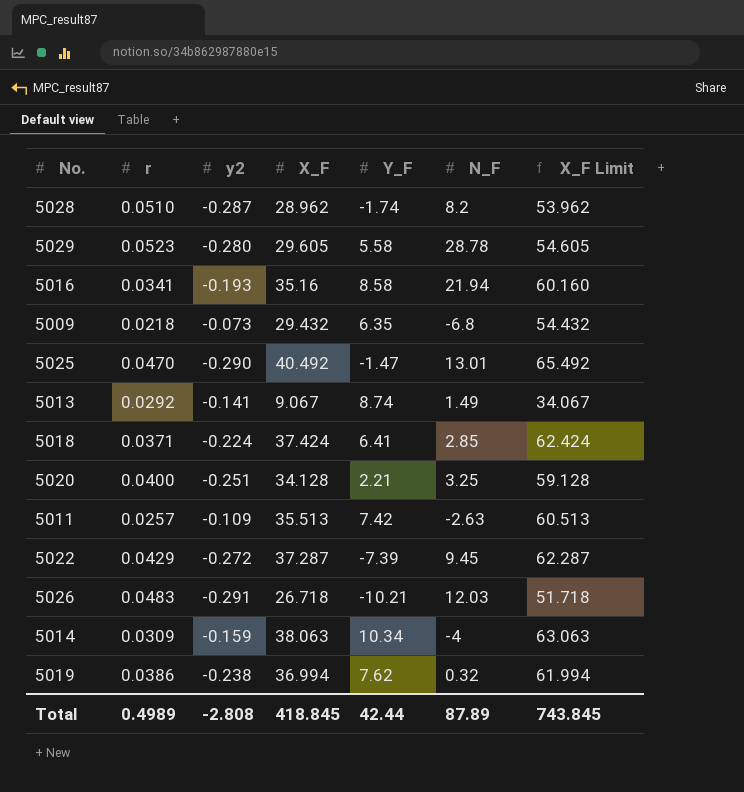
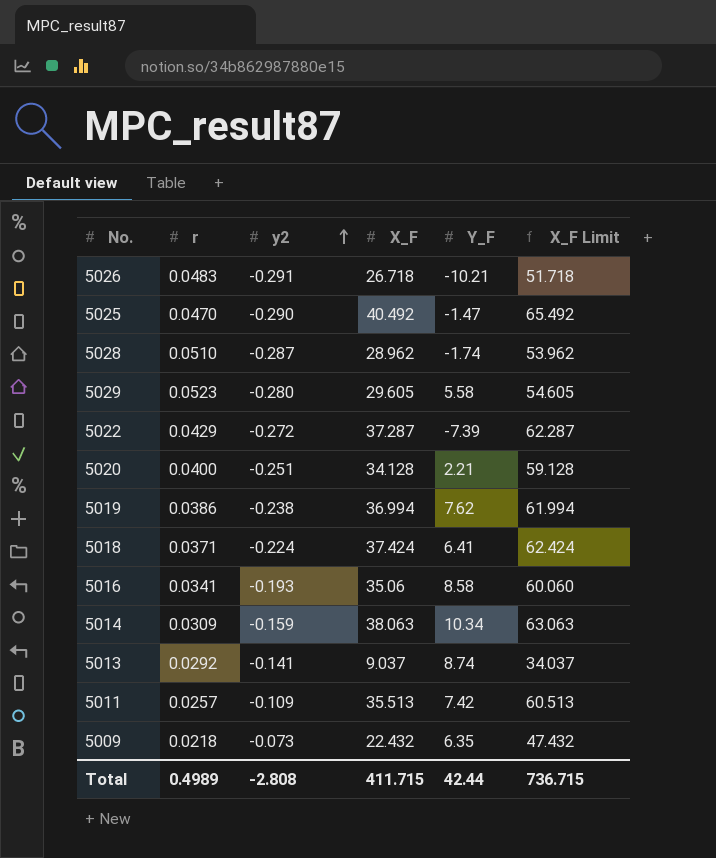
row order: none -> y2 ascending
column N_F | position: 6 -> none
5016 | X_F: 35.16 -> 35.06
5016 | X_F Limit: 60.160 -> 60.060
5013 | X_F: 9.067 -> 9.037
5013 | X_F Limit: 34.067 -> 34.037
5009 | X_F: 29.432 -> 22.432
5009 | X_F Limit: 54.432 -> 47.432
Total | X_F: 418.845 -> 411.715
Total | X_F Limit: 743.845 -> 736.715

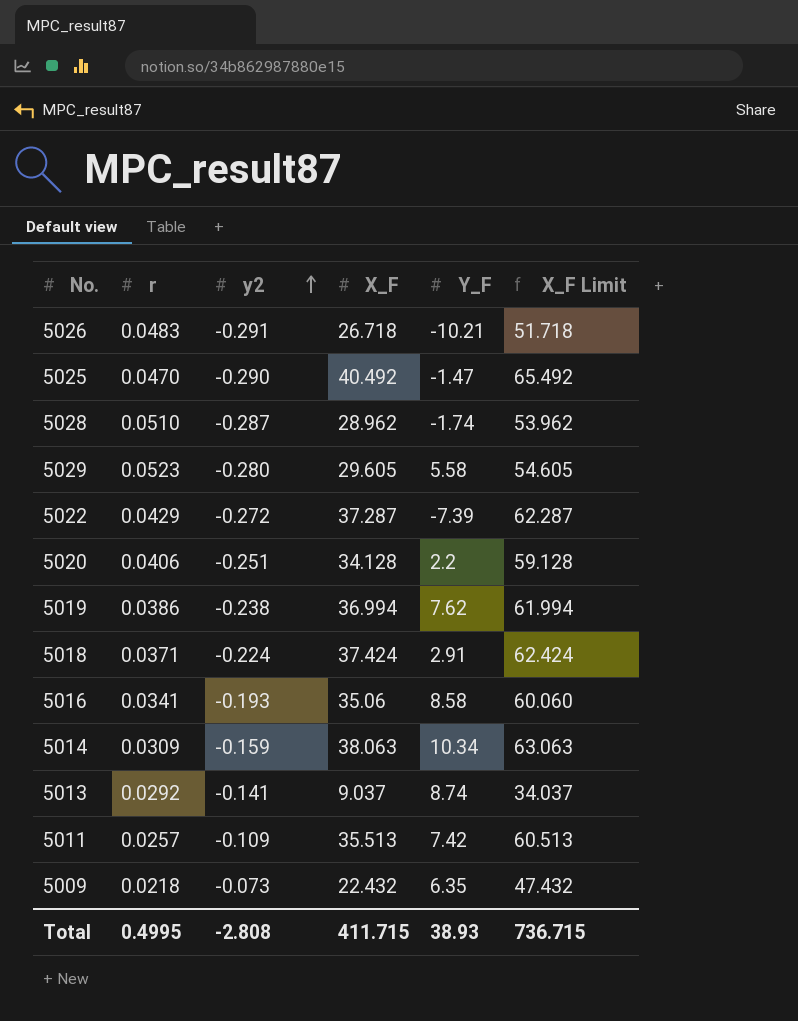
5020 | r: 0.0400 -> 0.0406
5020 | Y_F: 2.21 -> 2.2
5018 | Y_F: 6.41 -> 2.91
Total | r: 0.4989 -> 0.4995
Total | Y_F: 42.44 -> 38.93

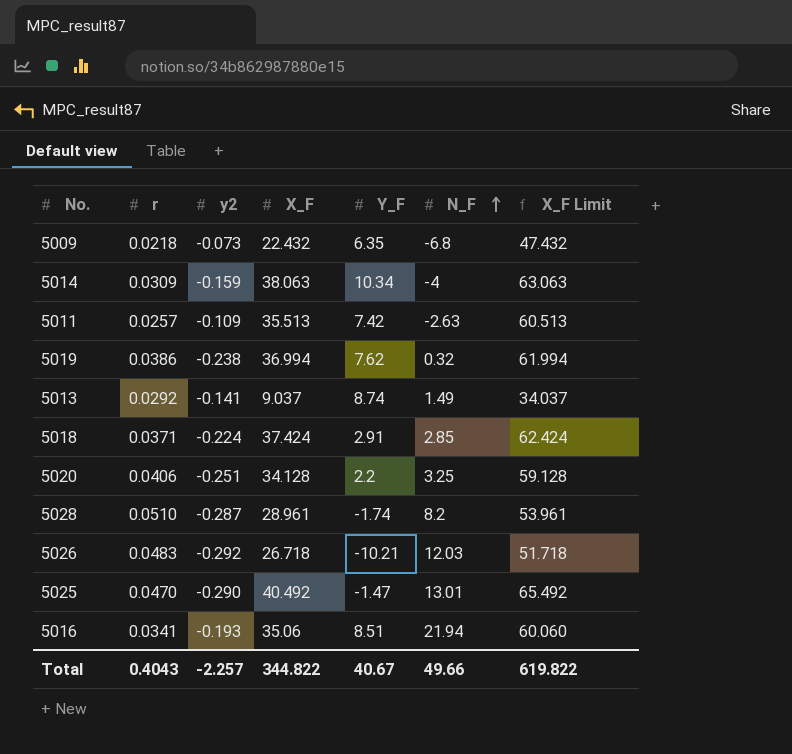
row order: y2 ascending -> N_F ascending
column N_F | position: none -> 6
row 5029: 0.0523 | -0.280 | 29.605 | 5.58 | 54.605 -> none
row 5022: 0.0429 | -0.272 | 37.287 | -7.39 | 62.287 -> none
5028 | X_F: 28.962 -> 28.961
5028 | X_F Limit: 53.962 -> 53.961
5026 | y2: -0.291 -> -0.292
5016 | Y_F: 8.58 -> 8.51
Total | r: 0.4995 -> 0.4043
Total | y2: -2.808 -> -2.257
Total | X_F: 411.715 -> 344.822
Total | Y_F: 38.93 -> 40.67
Total | X_F Limit: 736.715 -> 619.822

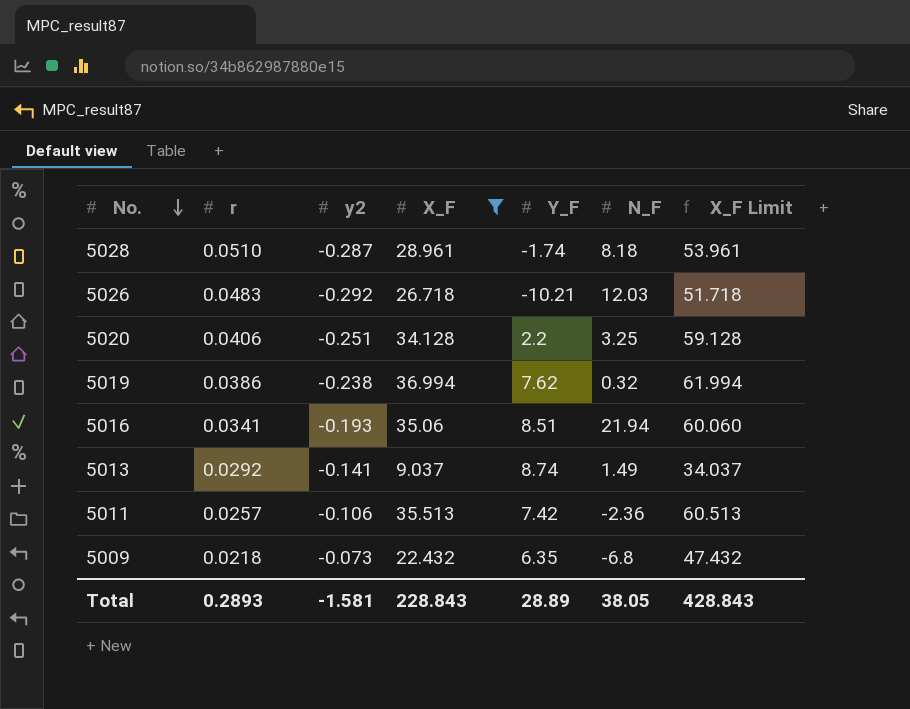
filter: none -> X_F <= 36.994
row order: N_F ascending -> No. descending
5028 | N_F: 8.2 -> 8.18
5011 | y2: -0.109 -> -0.106
5011 | N_F: -2.63 -> -2.36
Total | r: 0.4043 -> 0.2893
Total | y2: -2.257 -> -1.581
Total | X_F: 344.822 -> 228.843
Total | Y_F: 40.67 -> 28.89
Total | N_F: 49.66 -> 38.05
Total | X_F Limit: 619.822 -> 428.843

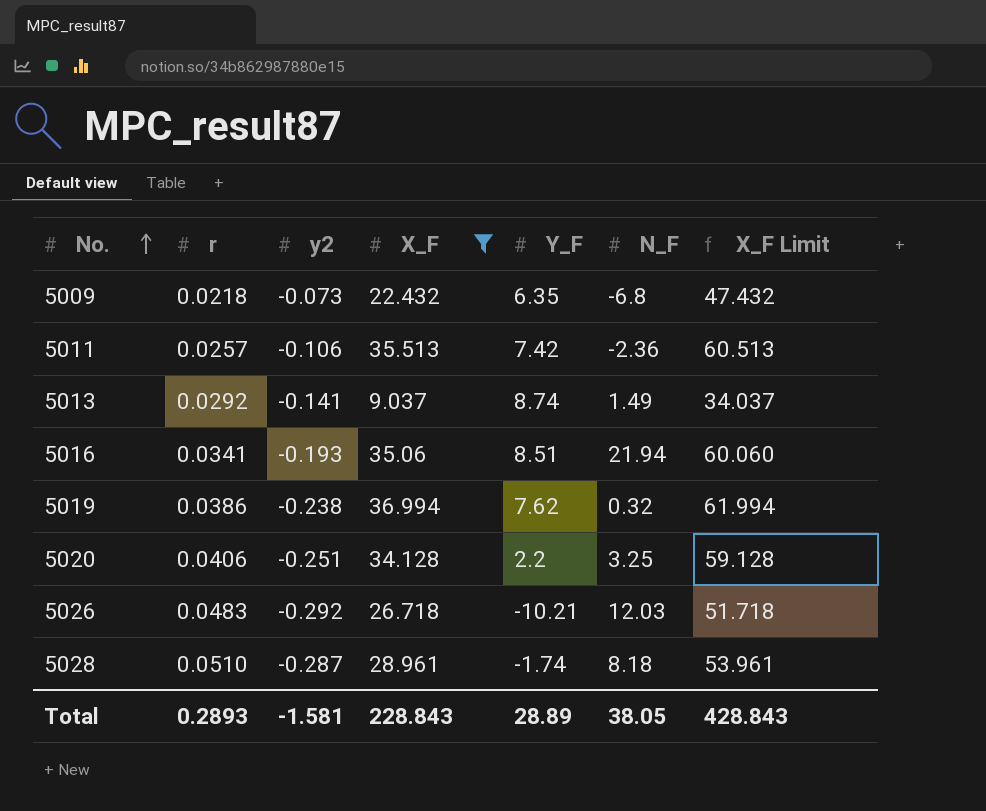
row order: No. descending -> No. ascending

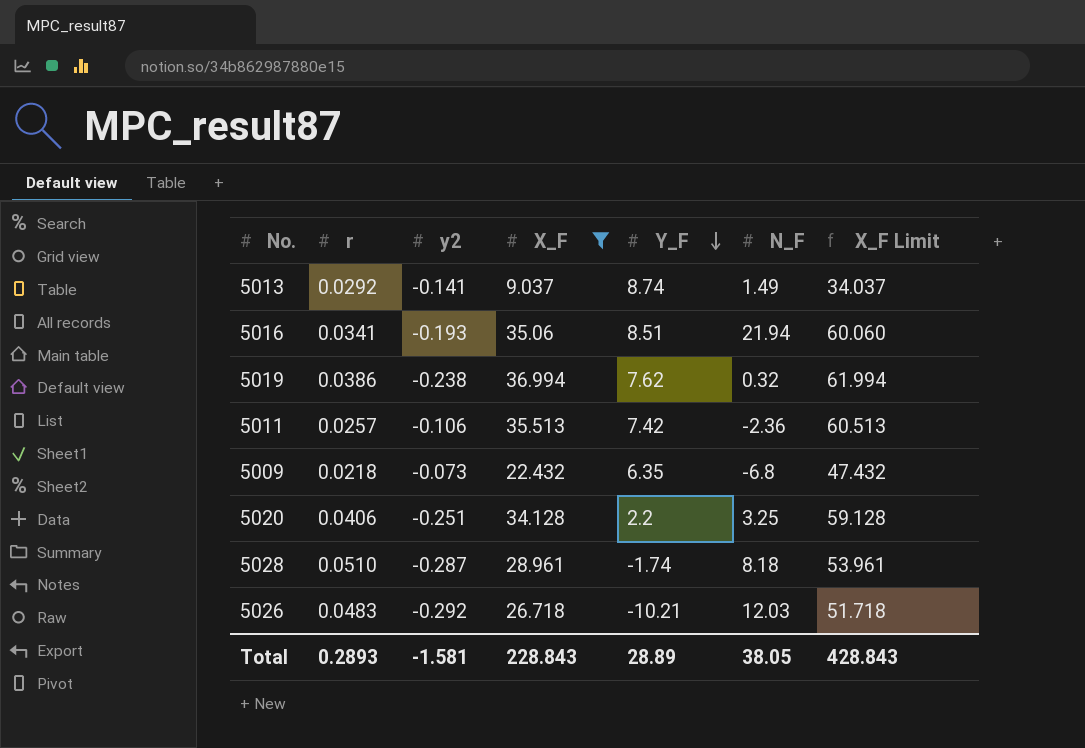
row order: No. ascending -> Y_F descending

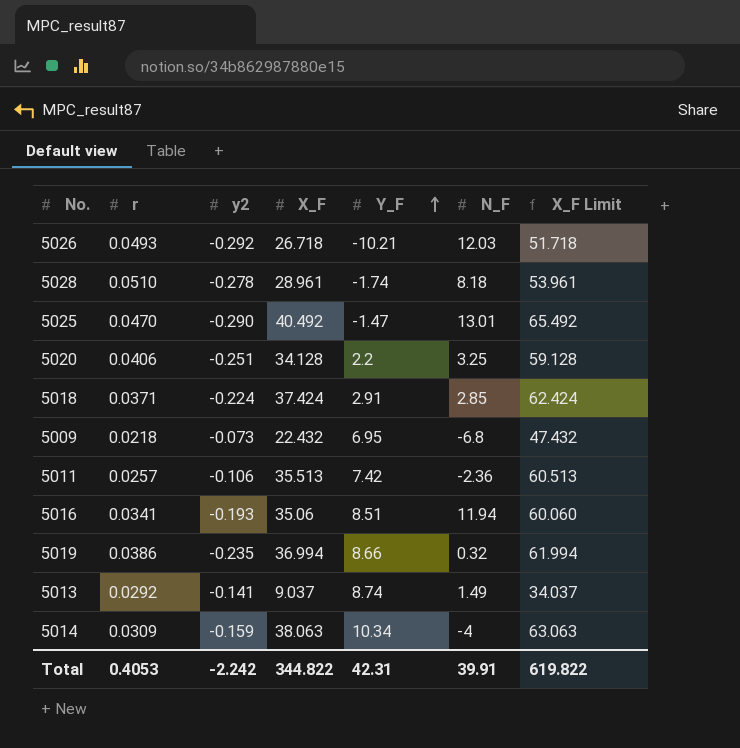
filter: X_F <= 36.994 -> none
row order: Y_F descending -> Y_F ascending
5026 | r: 0.0483 -> 0.0493
5028 | y2: -0.287 -> -0.278
5009 | Y_F: 6.35 -> 6.95
5016 | N_F: 21.94 -> 11.94
5019 | y2: -0.238 -> -0.235
5019 | Y_F: 7.62 -> 8.66
Total | r: 0.2893 -> 0.4053
Total | y2: -1.581 -> -2.242
Total | X_F: 228.843 -> 344.822
Total | Y_F: 28.89 -> 42.31
Total | N_F: 38.05 -> 39.91
Total | X_F Limit: 428.843 -> 619.822

